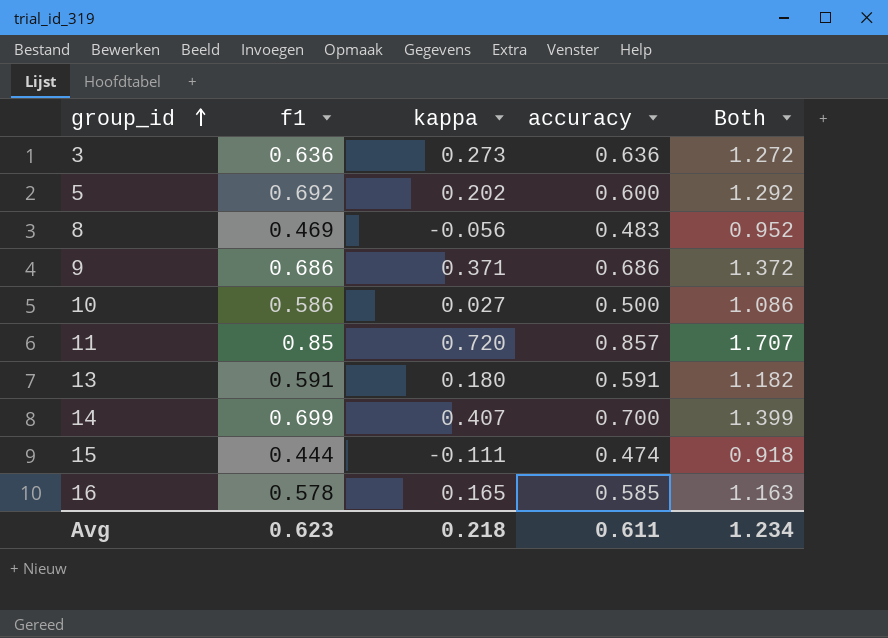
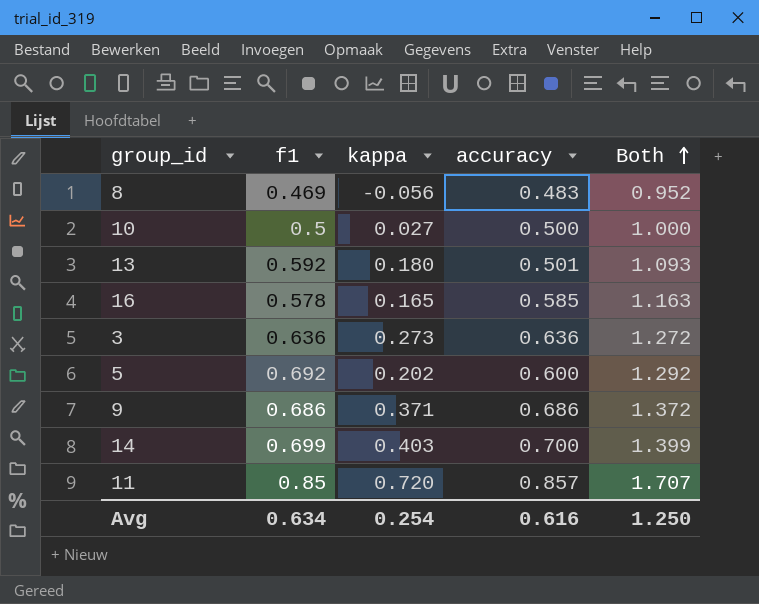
row order: group_id ascending -> Both ascending
row 15: 0.444 | -0.111 | 0.474 | 0.918 -> none
10 | f1: 0.586 -> 0.5
10 | Both: 1.086 -> 1.000
13 | f1: 0.591 -> 0.592
13 | accuracy: 0.591 -> 0.501
13 | Both: 1.182 -> 1.093
14 | kappa: 0.407 -> 0.403
Avg | f1: 0.623 -> 0.634
Avg | kappa: 0.218 -> 0.254
Avg | accuracy: 0.611 -> 0.616
Avg | Both: 1.234 -> 1.250

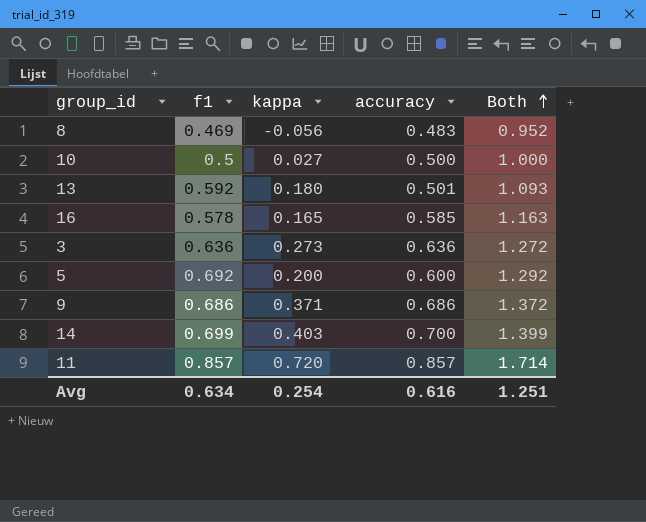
5 | kappa: 0.202 -> 0.200
11 | f1: 0.85 -> 0.857
11 | Both: 1.707 -> 1.714
Avg | Both: 1.250 -> 1.251

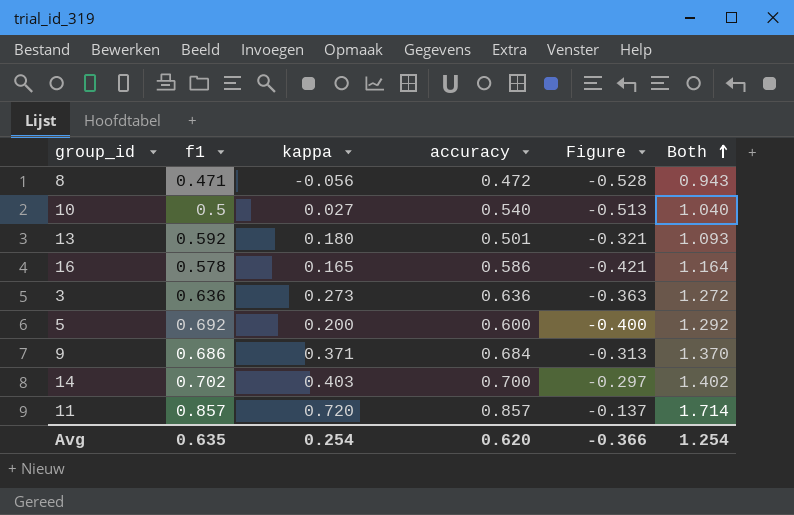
column Figure | formula: none -> [kappa] - [accuracy]
8 | f1: 0.469 -> 0.471
8 | accuracy: 0.483 -> 0.472
8 | Both: 0.952 -> 0.943
10 | accuracy: 0.500 -> 0.540
10 | Both: 1.000 -> 1.040
16 | accuracy: 0.585 -> 0.586
16 | Both: 1.163 -> 1.164
9 | accuracy: 0.686 -> 0.684
9 | Both: 1.372 -> 1.370
14 | f1: 0.699 -> 0.702
14 | Both: 1.399 -> 1.402
Avg | f1: 0.634 -> 0.635
Avg | accuracy: 0.616 -> 0.620
Avg | Both: 1.251 -> 1.254

